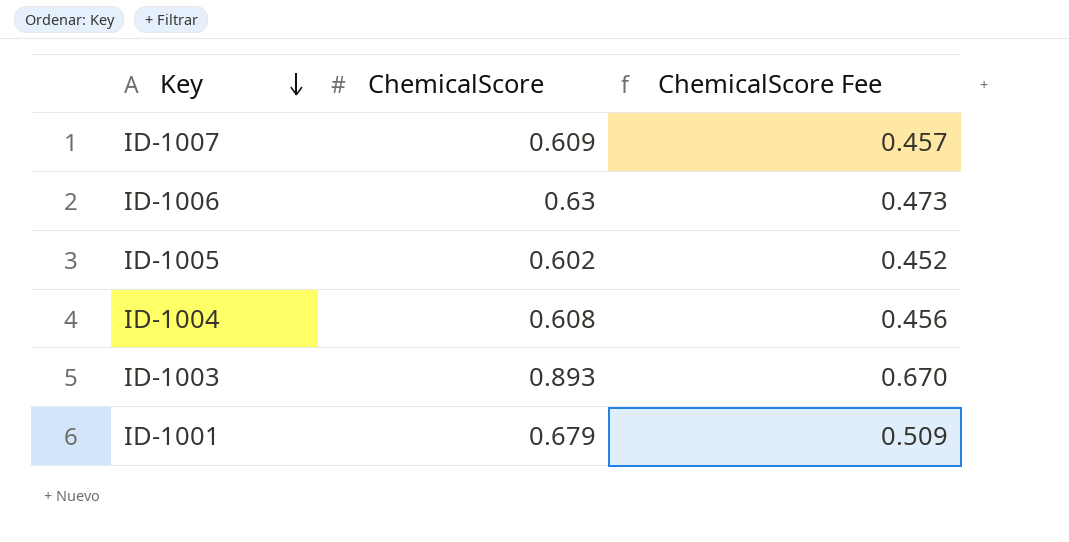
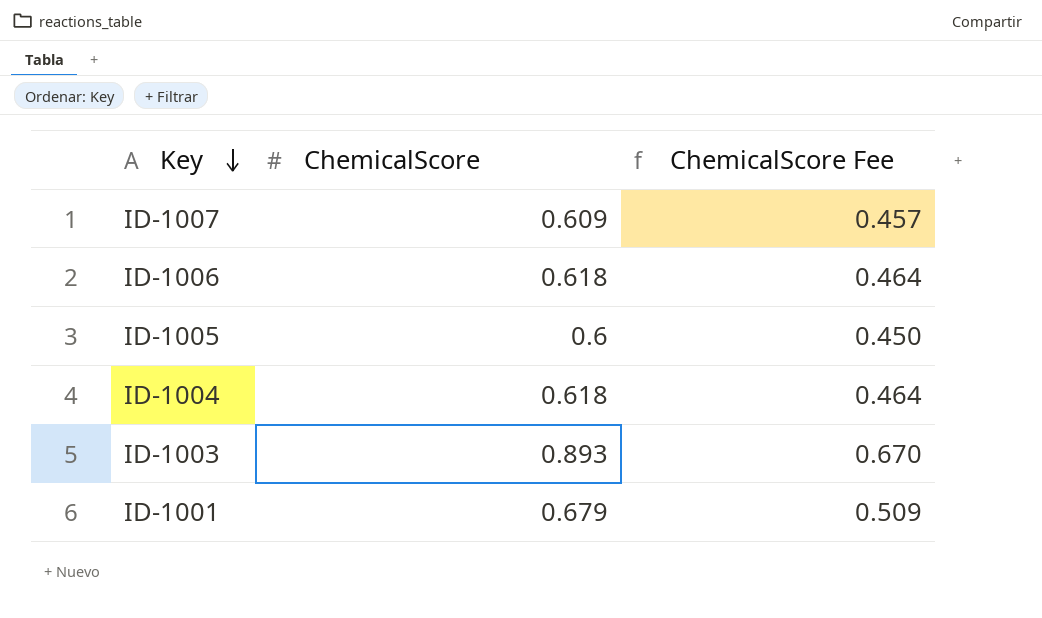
ID-1006 | ChemicalScore: 0.63 -> 0.618
ID-1006 | ChemicalScore Fee: 0.473 -> 0.464
ID-1005 | ChemicalScore: 0.602 -> 0.6
ID-1005 | ChemicalScore Fee: 0.452 -> 0.450
ID-1004 | ChemicalScore: 0.608 -> 0.618
ID-1004 | ChemicalScore Fee: 0.456 -> 0.464

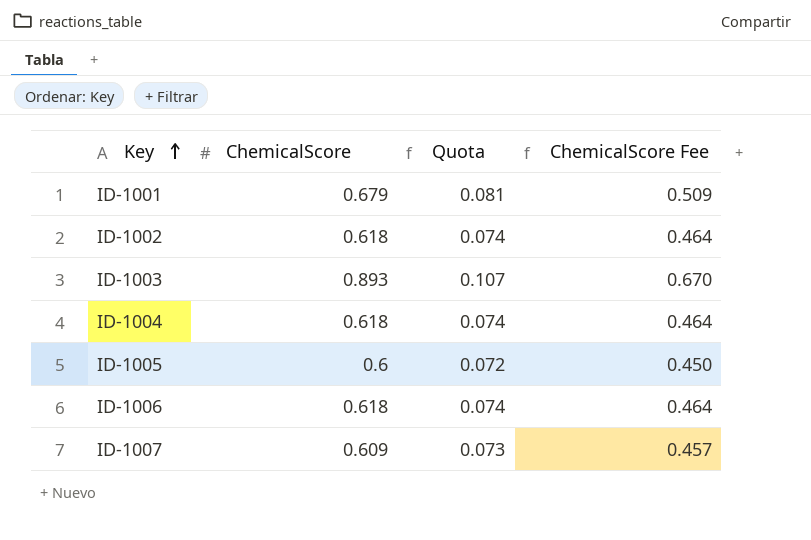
row order: Key descending -> Key ascending
column Quota | formula: none -> [ChemicalScore] * 0.12
row ID-1002: none -> 0.618 | 0.074 | 0.464

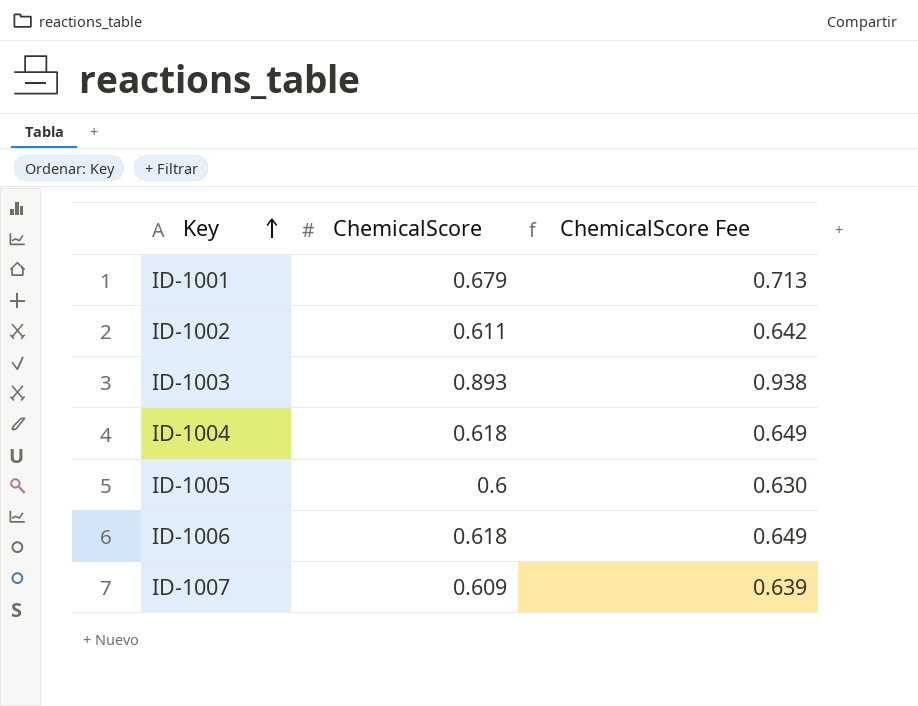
column Quota | formula: [ChemicalScore] * 0.12 -> none
column ChemicalScore Fee | formula: [ChemicalScore] * 0.75 -> [ChemicalScore] * 1.05
ID-1002 | ChemicalScore: 0.618 -> 0.611

